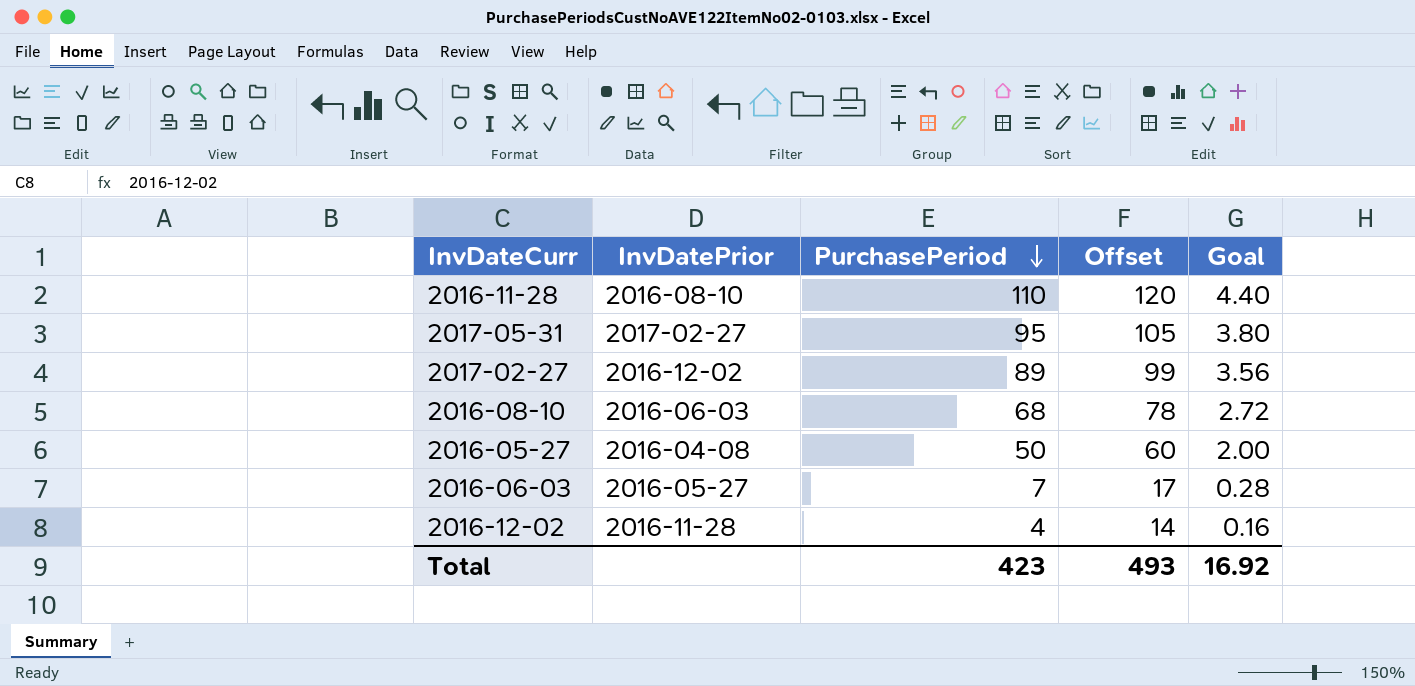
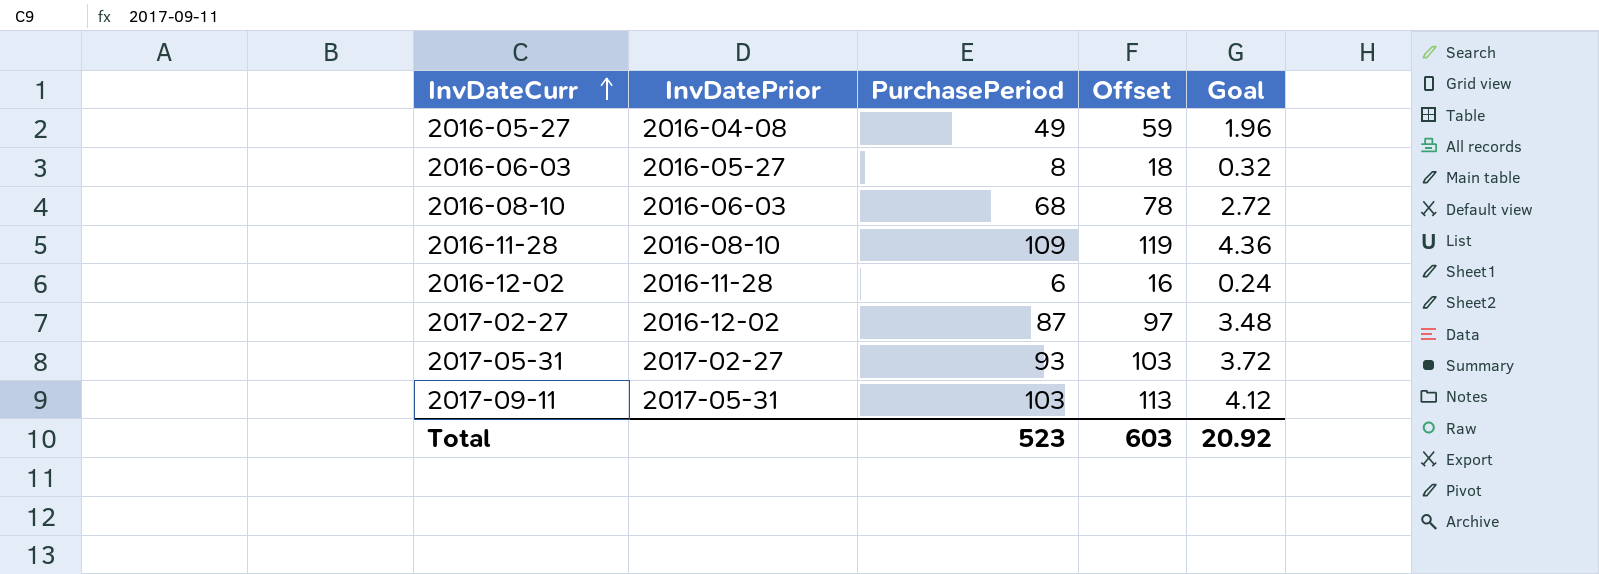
row order: PurchasePeriod descending -> InvDateCurr ascending
2016-05-27 | PurchasePeriod: 50 -> 49
2016-05-27 | Offset: 60 -> 59
2016-05-27 | Goal: 2.00 -> 1.96
2016-06-03 | PurchasePeriod: 7 -> 8
2016-06-03 | Offset: 17 -> 18
2016-06-03 | Goal: 0.28 -> 0.32
2016-11-28 | PurchasePeriod: 110 -> 109
2016-11-28 | Offset: 120 -> 119
2016-11-28 | Goal: 4.40 -> 4.36
2016-12-02 | PurchasePeriod: 4 -> 6
2016-12-02 | Offset: 14 -> 16
2016-12-02 | Goal: 0.16 -> 0.24
2017-02-27 | PurchasePeriod: 89 -> 87
2017-02-27 | Offset: 99 -> 97
2017-02-27 | Goal: 3.56 -> 3.48
2017-05-31 | PurchasePeriod: 95 -> 93
2017-05-31 | Offset: 105 -> 103
2017-05-31 | Goal: 3.80 -> 3.72
row 2017-09-11: none -> 2017-05-31 | 103 | 113 | 4.12
Total | PurchasePeriod: 423 -> 523
Total | Offset: 493 -> 603
Total | Goal: 16.92 -> 20.92

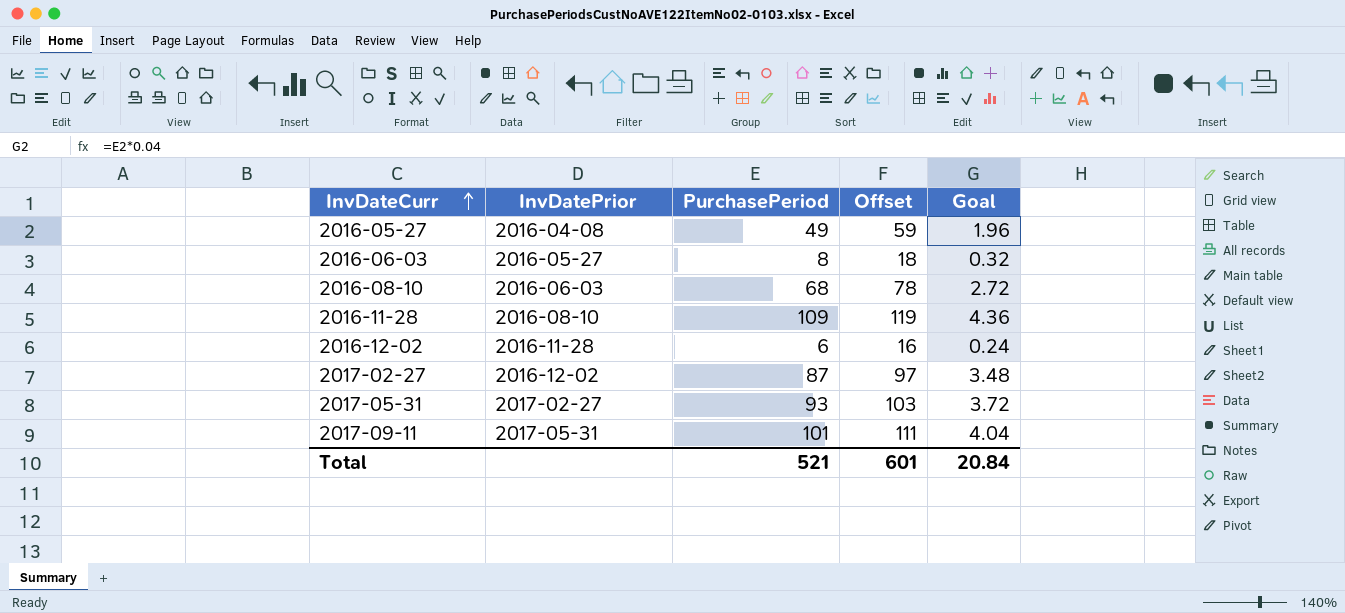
2017-09-11 | PurchasePeriod: 103 -> 101
2017-09-11 | Offset: 113 -> 111
2017-09-11 | Goal: 4.12 -> 4.04
Total | PurchasePeriod: 523 -> 521
Total | Offset: 603 -> 601
Total | Goal: 20.92 -> 20.84

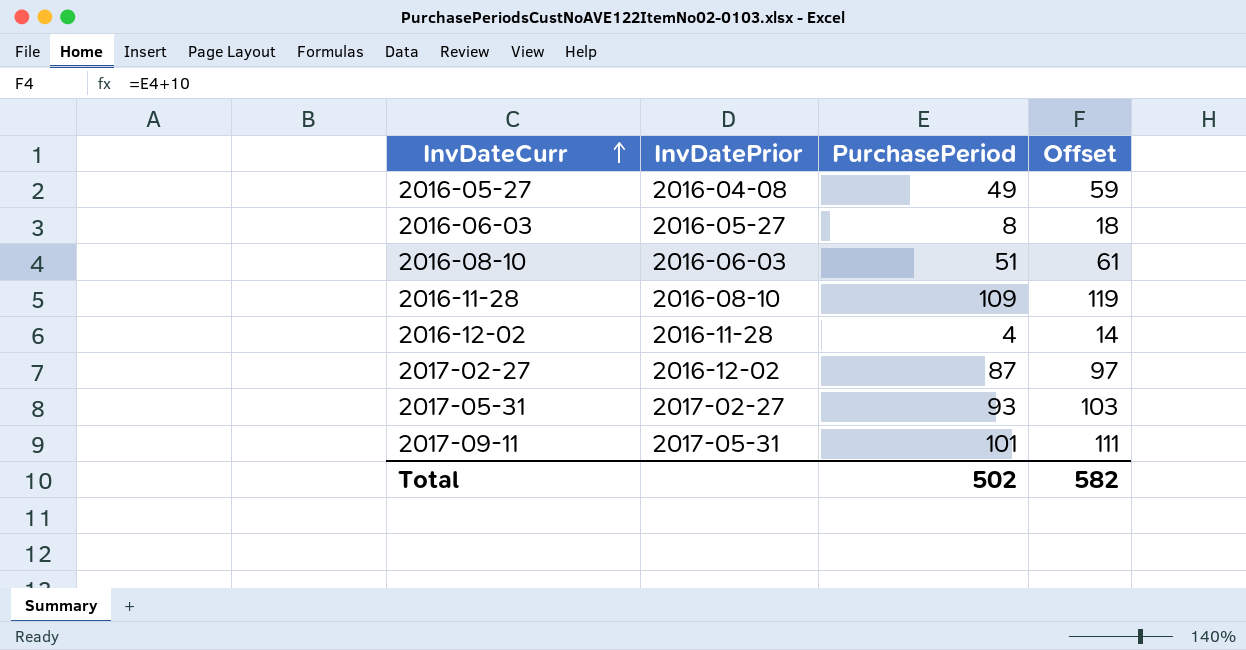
column Goal | formula: [PurchasePeriod] * 0.04 -> none
2016-08-10 | PurchasePeriod: 68 -> 51
2016-08-10 | Offset: 78 -> 61
2016-12-02 | PurchasePeriod: 6 -> 4
2016-12-02 | Offset: 16 -> 14
Total | PurchasePeriod: 521 -> 502
Total | Offset: 601 -> 582

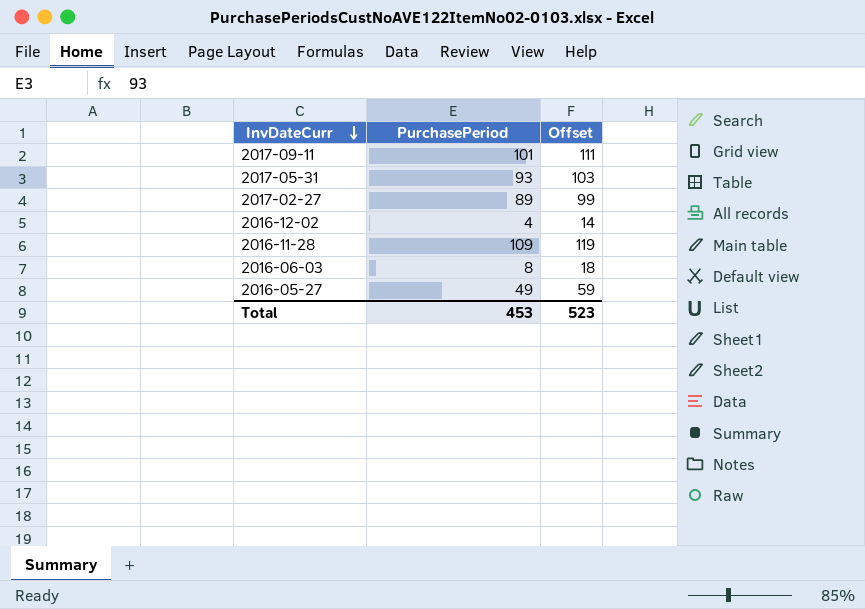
row order: InvDateCurr ascending -> InvDateCurr descending
column InvDatePrior | position: 2 -> none
row 2016-08-10: 2016-06-03 | 51 | 61 -> none
2017-02-27 | PurchasePeriod: 87 -> 89
2017-02-27 | Offset: 97 -> 99
Total | PurchasePeriod: 502 -> 453
Total | Offset: 582 -> 523

